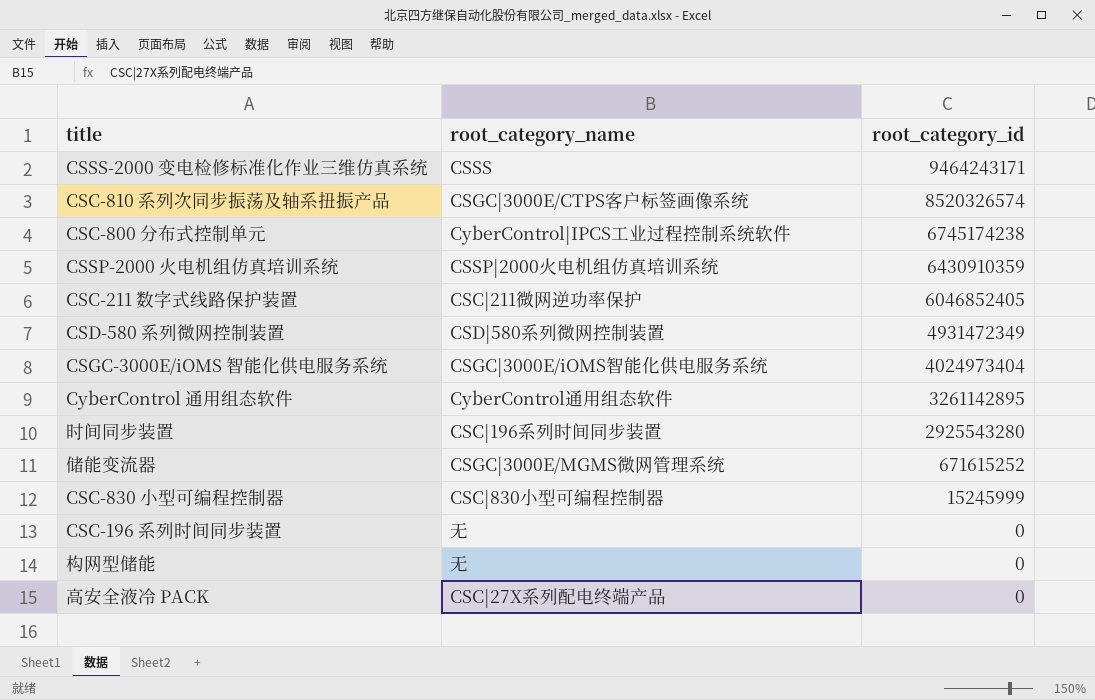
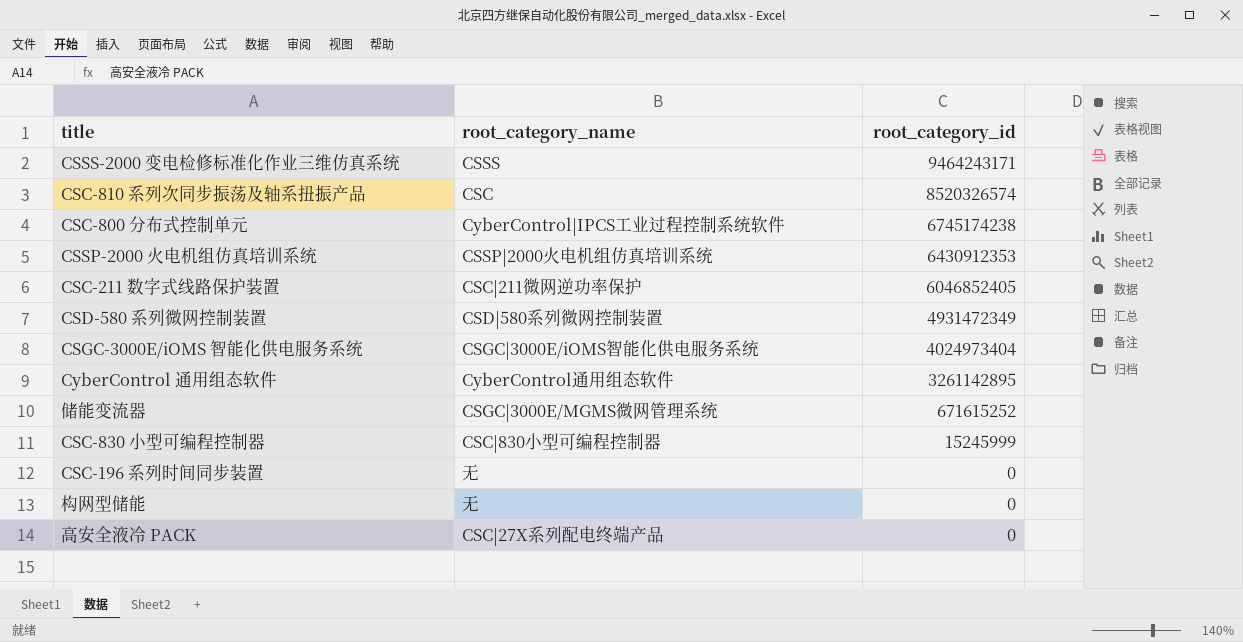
row 时间同步装置: CSC|196系列时间同步装置 | 2925543280 -> none
CSC-810 系列次同步振荡及轴系扭振产品 | root_category_name: CSGC|3000E/CTPS客户标签画像系统 -> CSC
CSSP-2000 火电机组仿真培训系统 | root_category_id: 6430910359 -> 6430912353

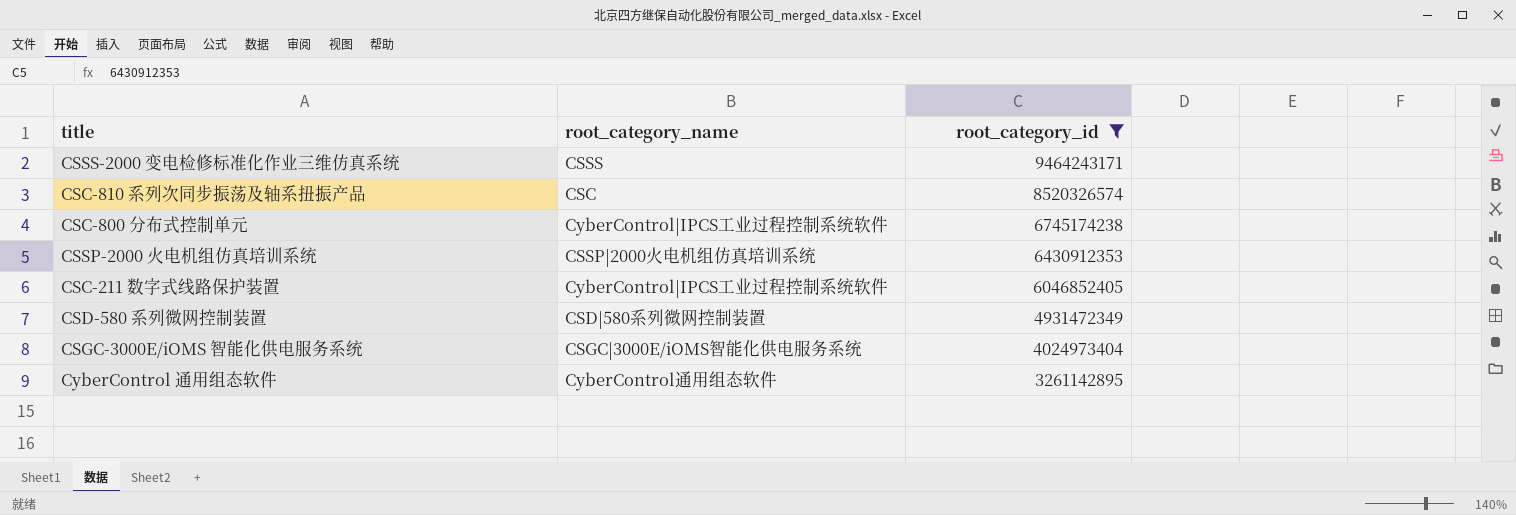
filter: none -> root_category_id >= 3261142895
CSC-211 数字式线路保护装置 | root_category_name: CSC|211微网逆功率保护 -> CyberControl|IPCS工业过程控制系统软件

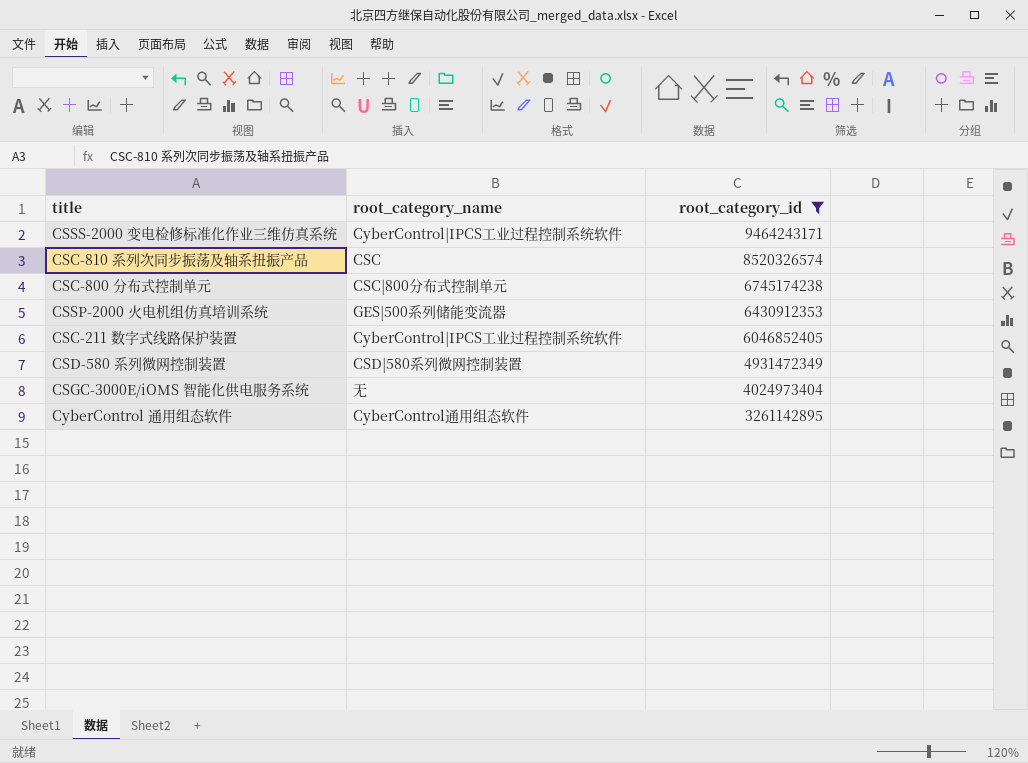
CSSS-2000 变电检修标准化作业三维仿真系统 | root_category_name: CSSS -> CyberControl|IPCS工业过程控制系统软件
CSC-800 分布式控制单元 | root_category_name: CyberControl|IPCS工业过程控制系统软件 -> CSC|800分布式控制单元
CSSP-2000 火电机组仿真培训系统 | root_category_name: CSSP|2000火电机组仿真培训系统 -> GES|500系列储能变流器
CSGC-3000E/iOMS 智能化供电服务系统 | root_category_name: CSGC|3000E/iOMS智能化供电服务系统 -> 无

